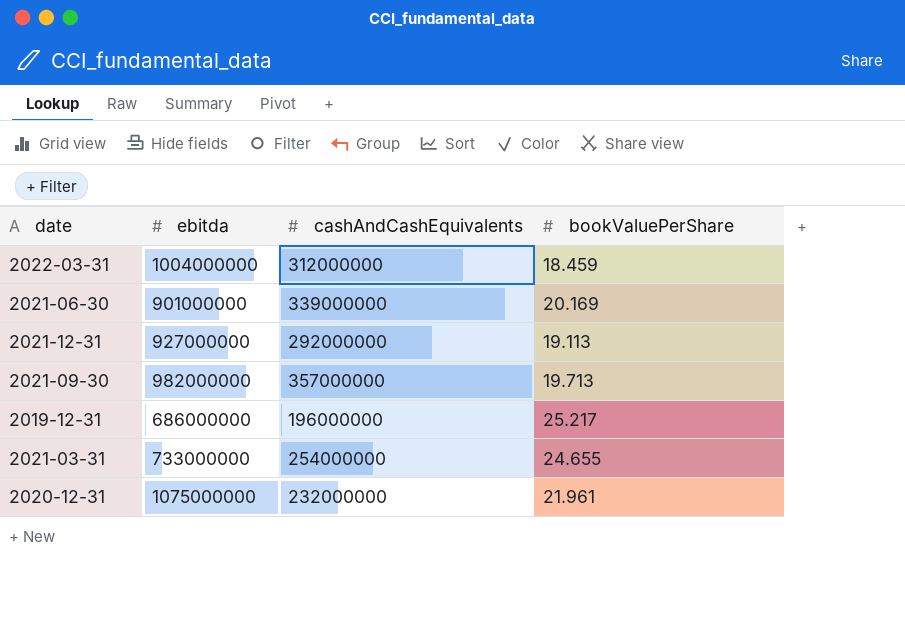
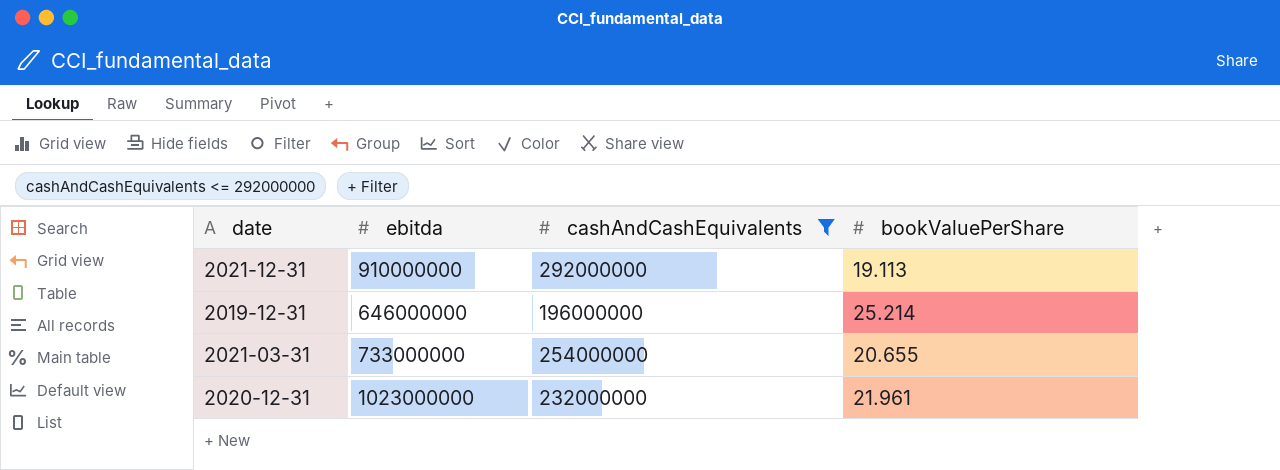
filter: none -> cashAndCashEquivalents <= 292000000
2021-12-31 | ebitda: 927000000 -> 910000000
2019-12-31 | ebitda: 686000000 -> 646000000
2019-12-31 | bookValuePerShare: 25.217 -> 25.214
2021-03-31 | bookValuePerShare: 24.655 -> 20.655
2020-12-31 | ebitda: 1075000000 -> 1023000000

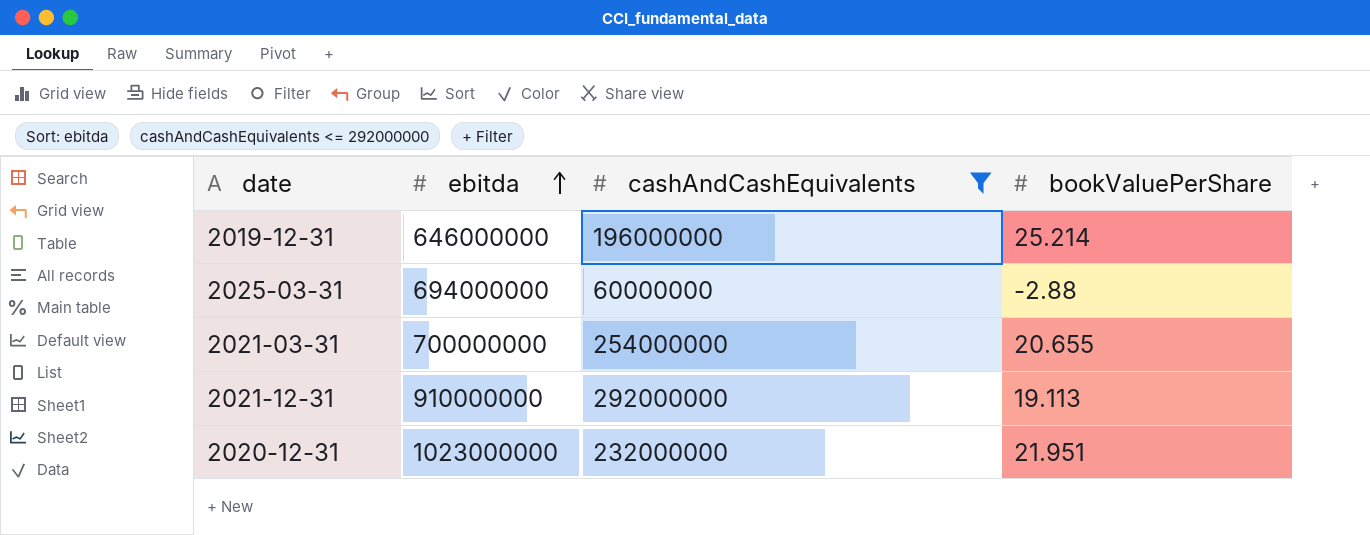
row order: none -> ebitda ascending
row 2025-03-31: none -> 694000000 | 60000000 | -2.88
2021-03-31 | ebitda: 733000000 -> 700000000
2020-12-31 | bookValuePerShare: 21.961 -> 21.951

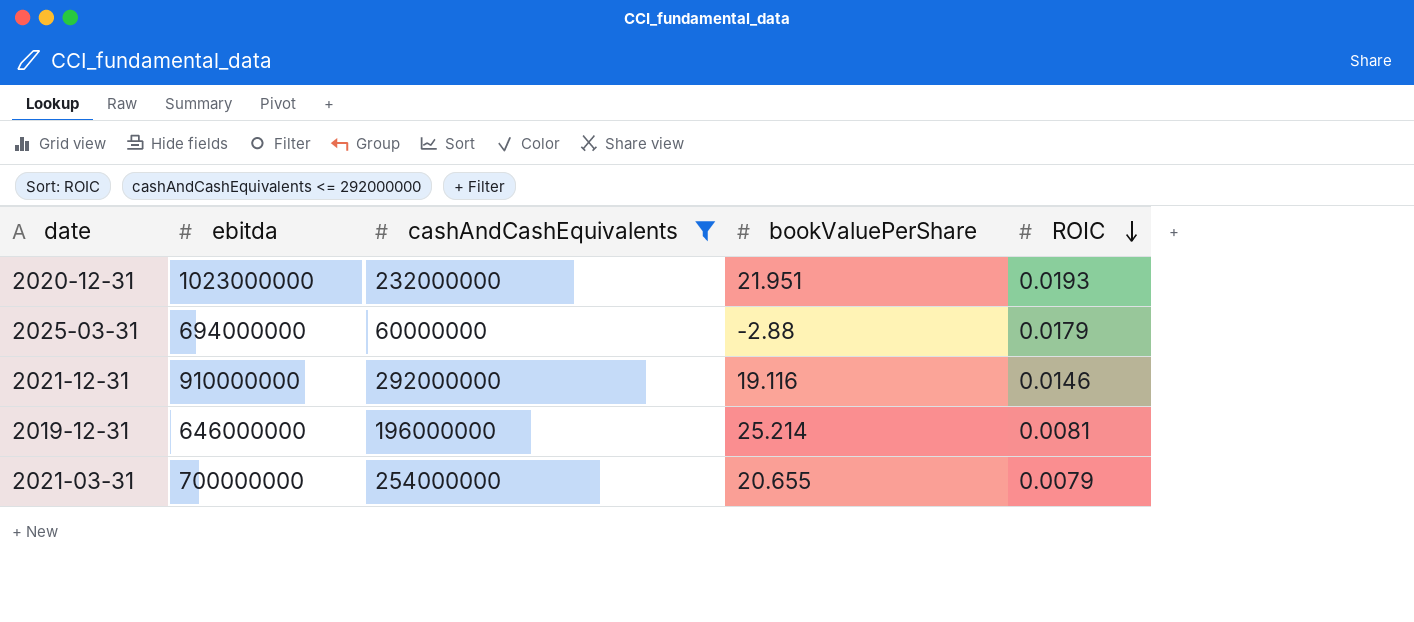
row order: ebitda ascending -> ROIC descending
column ROIC | position: none -> 5
2021-12-31 | bookValuePerShare: 19.113 -> 19.116

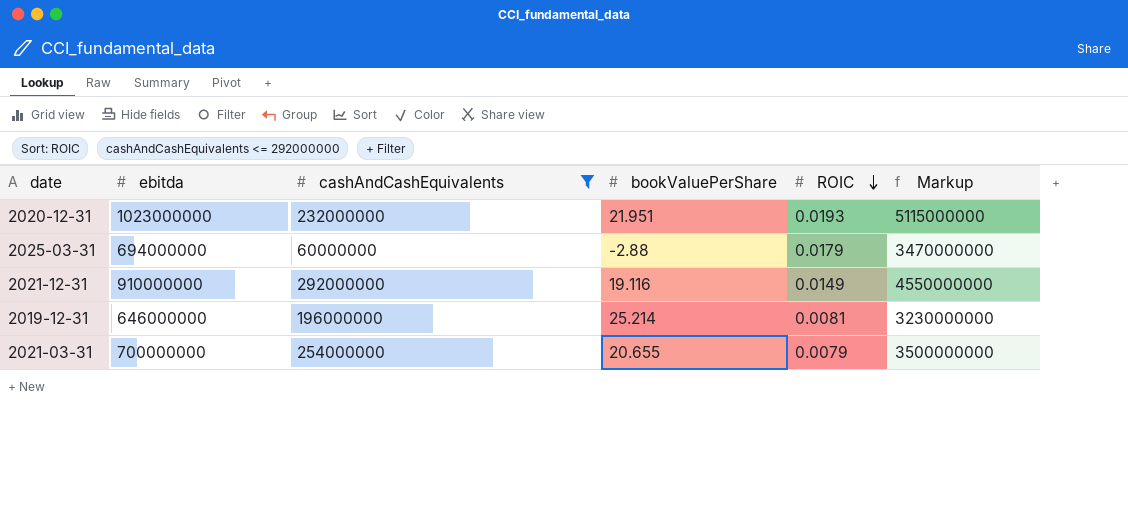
column Markup | formula: none -> [ebitda] * 5
2021-12-31 | ROIC: 0.0146 -> 0.0149

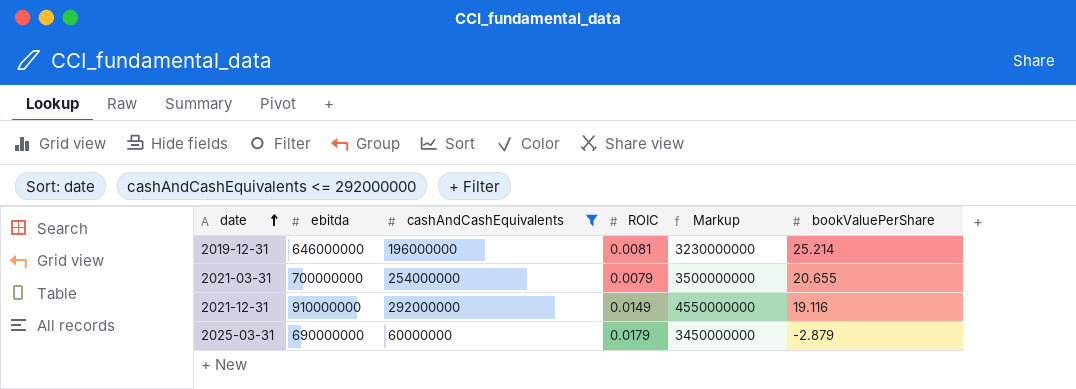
row order: ROIC descending -> date ascending
column bookValuePerShare | position: 4 -> 6
row 2020-12-31: 1023000000 | 232000000 | 21.951 | 0.0193 | 5115000000 -> none
2025-03-31 | ebitda: 694000000 -> 690000000
2025-03-31 | Markup: 3470000000 -> 3450000000
2025-03-31 | bookValuePerShare: -2.88 -> -2.879

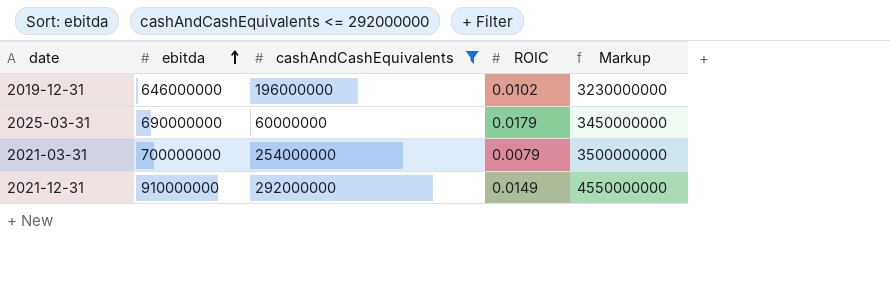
row order: date ascending -> ebitda ascending
column bookValuePerShare | position: 6 -> none
2019-12-31 | ROIC: 0.0081 -> 0.0102

